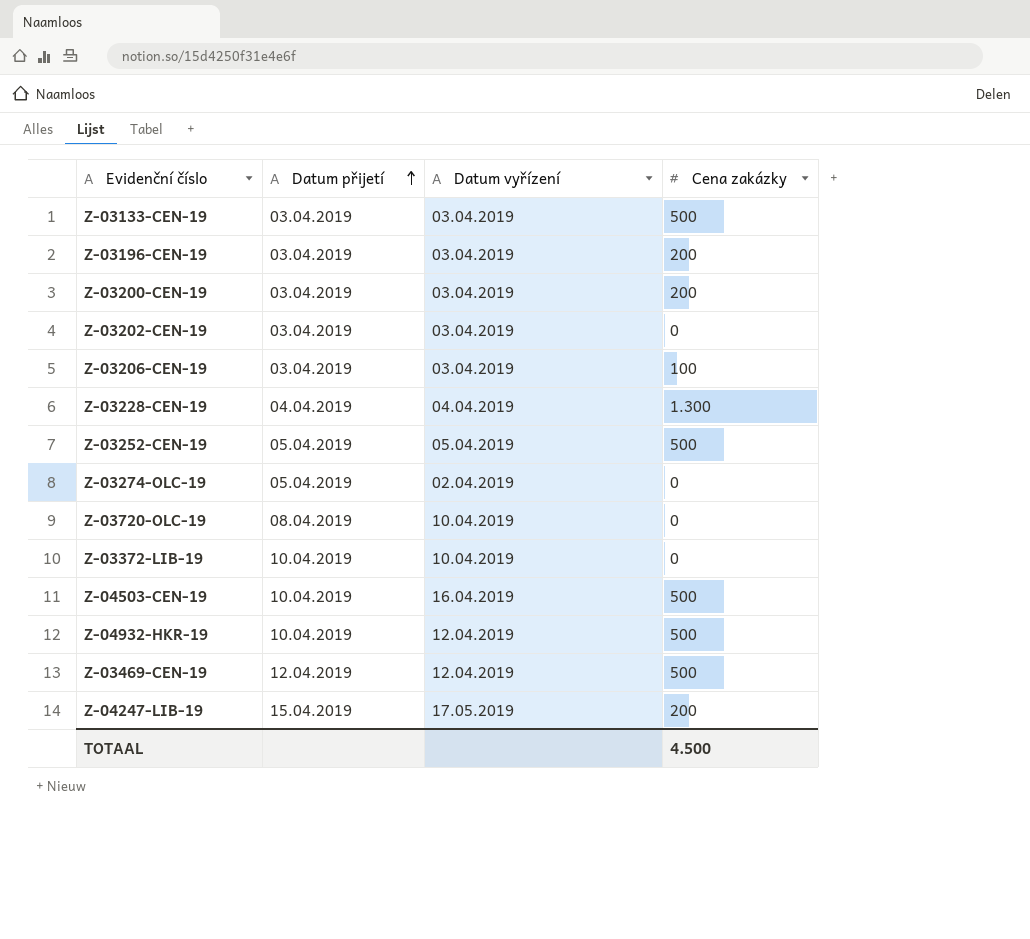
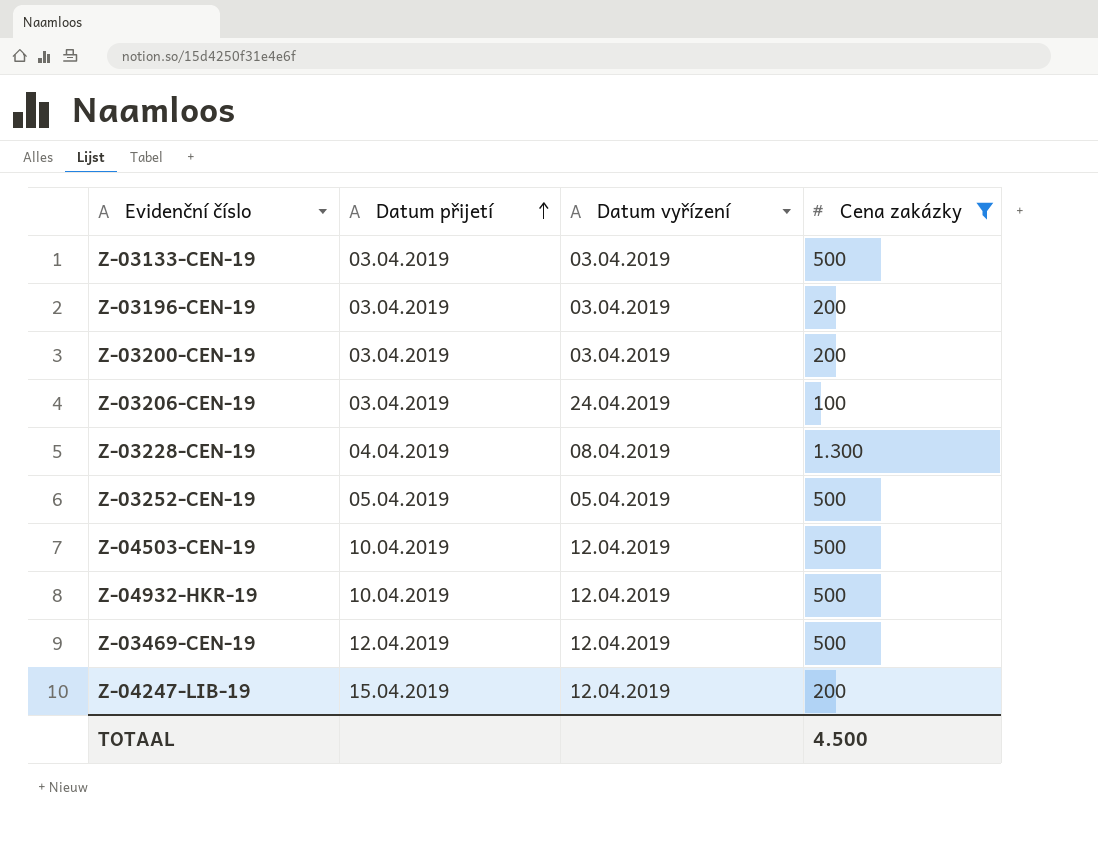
filter: none -> Cena zakázky != 0
Z-03206-CEN-19 | Datum vyřízení: 03.04.2019 -> 24.04.2019
Z-03228-CEN-19 | Datum vyřízení: 04.04.2019 -> 08.04.2019
Z-04503-CEN-19 | Datum vyřízení: 16.04.2019 -> 12.04.2019
Z-04247-LIB-19 | Datum vyřízení: 17.05.2019 -> 12.04.2019

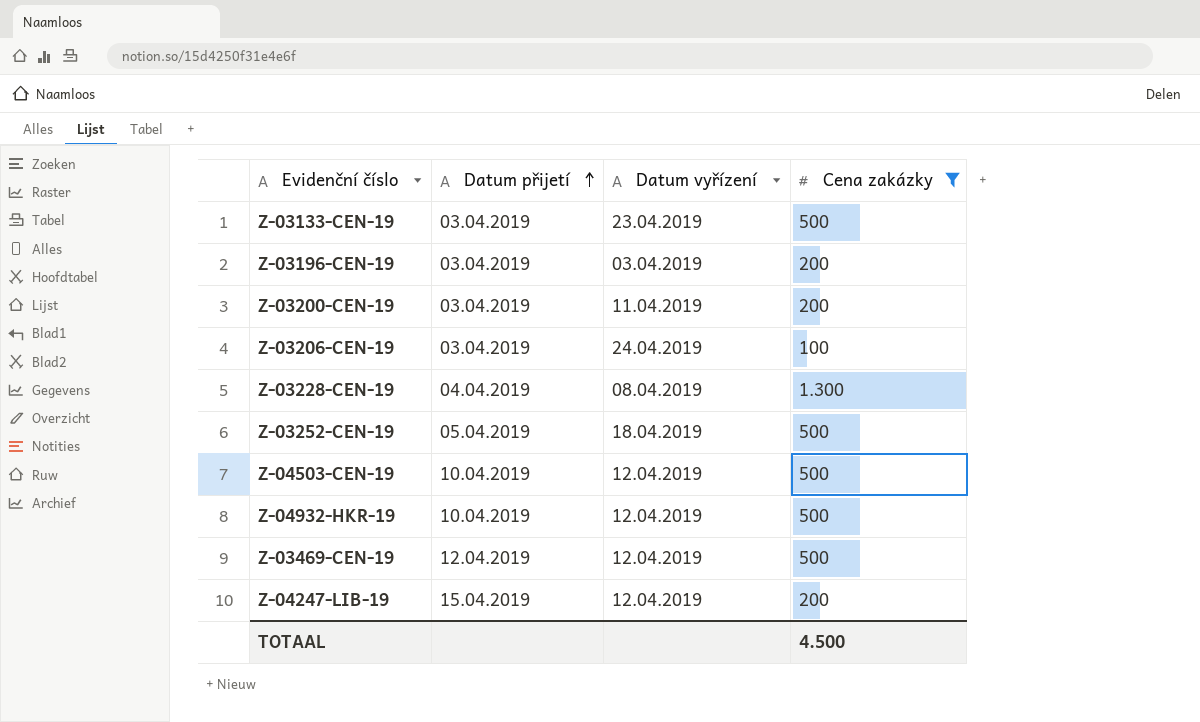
Z-03133-CEN-19 | Datum vyřízení: 03.04.2019 -> 23.04.2019
Z-03200-CEN-19 | Datum vyřízení: 03.04.2019 -> 11.04.2019
Z-03252-CEN-19 | Datum vyřízení: 05.04.2019 -> 18.04.2019

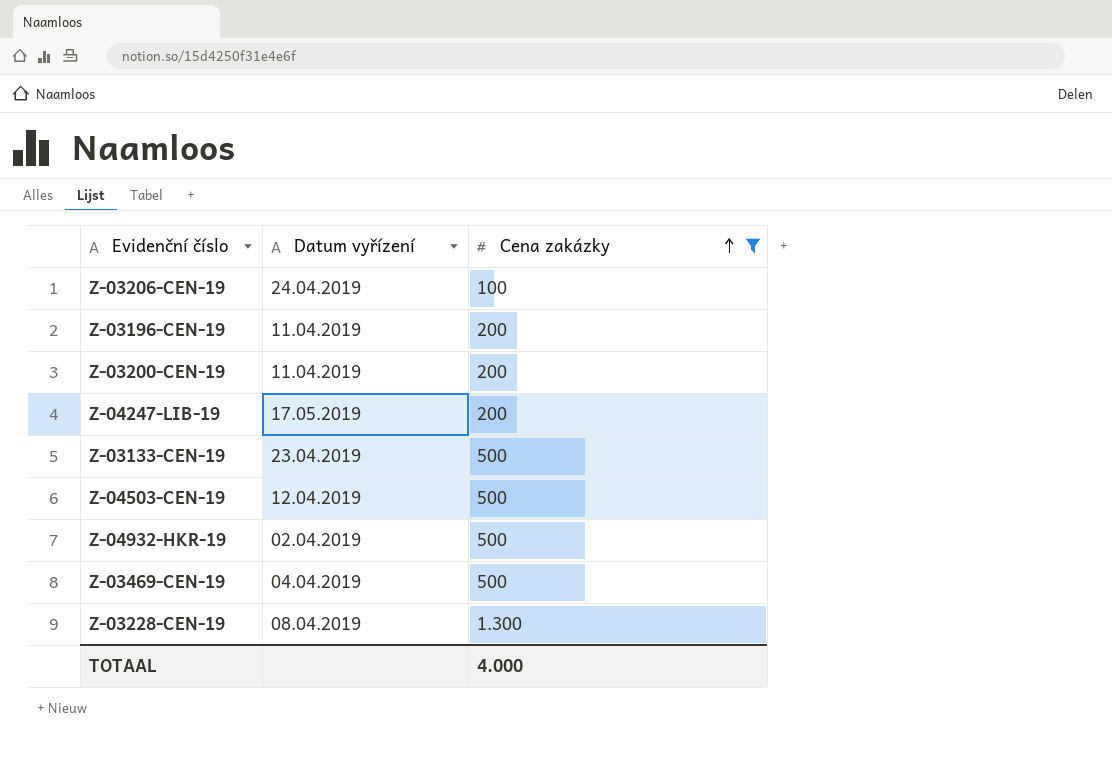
row order: Datum přijetí ascending -> Cena zakázky ascending
column Datum přijetí | position: 2 -> none
row Z-03252-CEN-19: 05.04.2019 | 18.04.2019 | 500 -> none
Z-03196-CEN-19 | Datum vyřízení: 03.04.2019 -> 11.04.2019
Z-04247-LIB-19 | Datum vyřízení: 12.04.2019 -> 17.05.2019
Z-04932-HKR-19 | Datum vyřízení: 12.04.2019 -> 02.04.2019
Z-03469-CEN-19 | Datum vyřízení: 12.04.2019 -> 04.04.2019
TOTAAL | Cena zakázky: 4.500 -> 4.000

